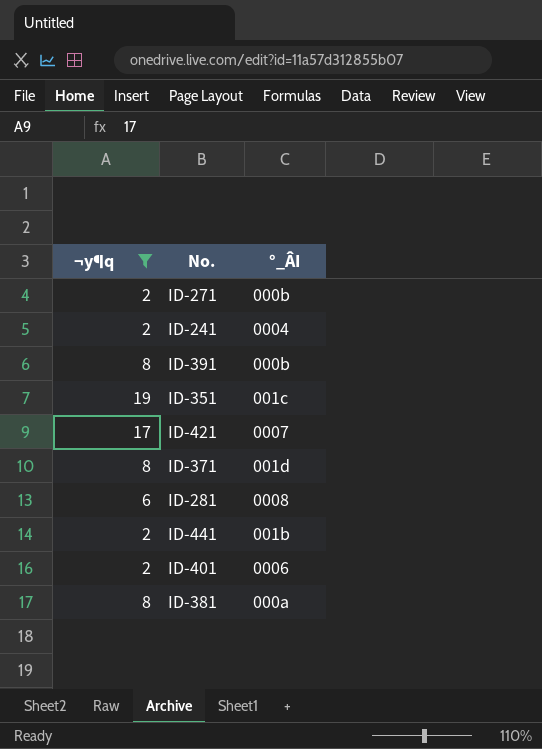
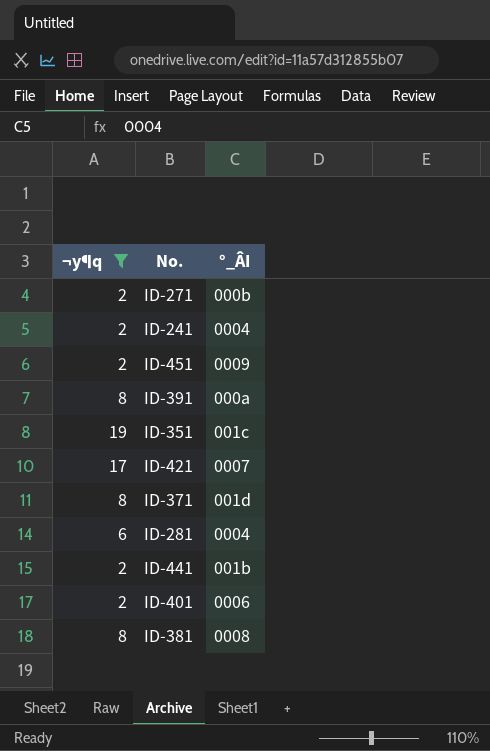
row ID-451: none -> 2 | 0009
ID-391 | °_ÂI: 000b -> 000a
ID-281 | °_ÂI: 0008 -> 0004
ID-381 | °_ÂI: 000a -> 0008

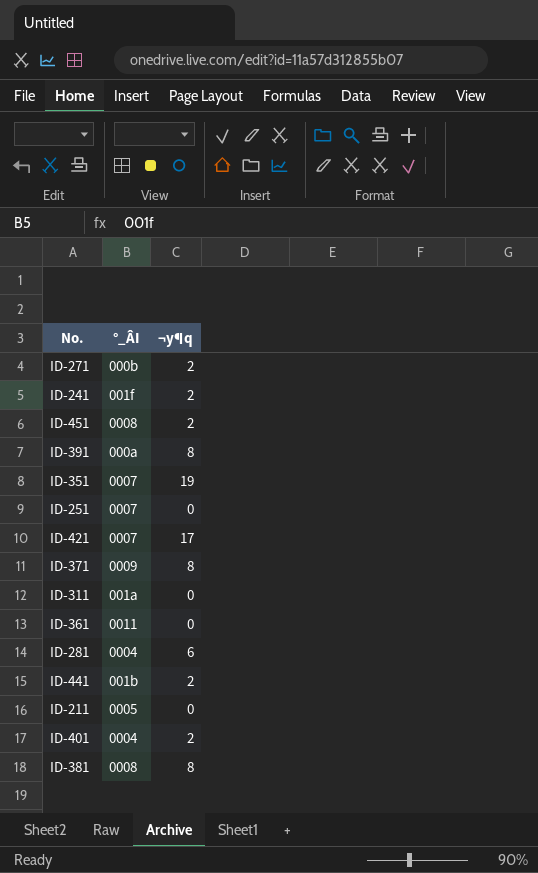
filter: ¬y¶q != 0 -> none
column ¬y¶q | position: 1 -> 3
ID-241 | °_ÂI: 0004 -> 001f
ID-451 | °_ÂI: 0009 -> 0008
ID-351 | °_ÂI: 001c -> 0007
ID-371 | °_ÂI: 001d -> 0009
ID-401 | °_ÂI: 0006 -> 0004

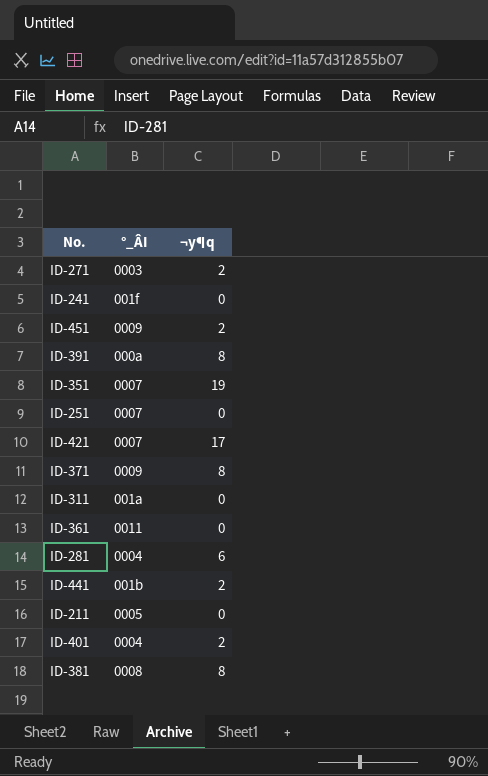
ID-271 | °_ÂI: 000b -> 0003
ID-241 | ¬y¶q: 2 -> 0
ID-451 | °_ÂI: 0008 -> 0009

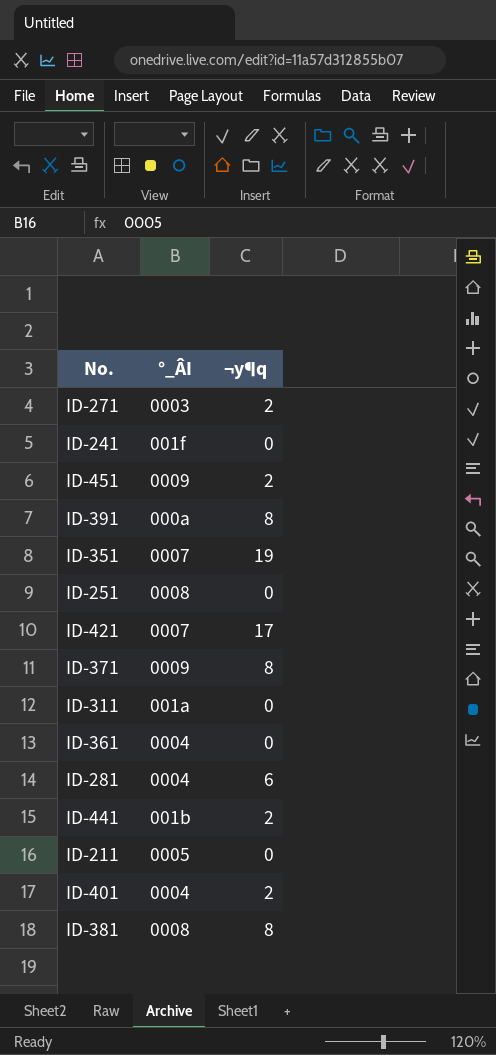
ID-251 | °_ÂI: 0007 -> 0008
ID-361 | °_ÂI: 0011 -> 0004

